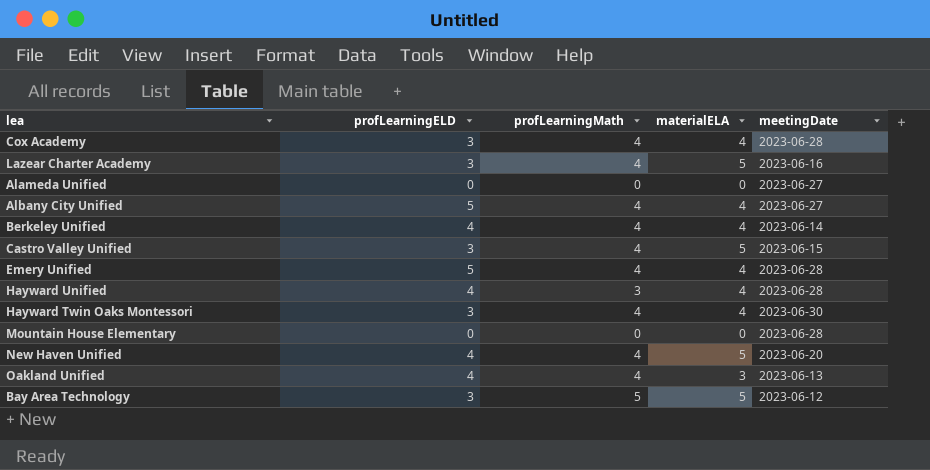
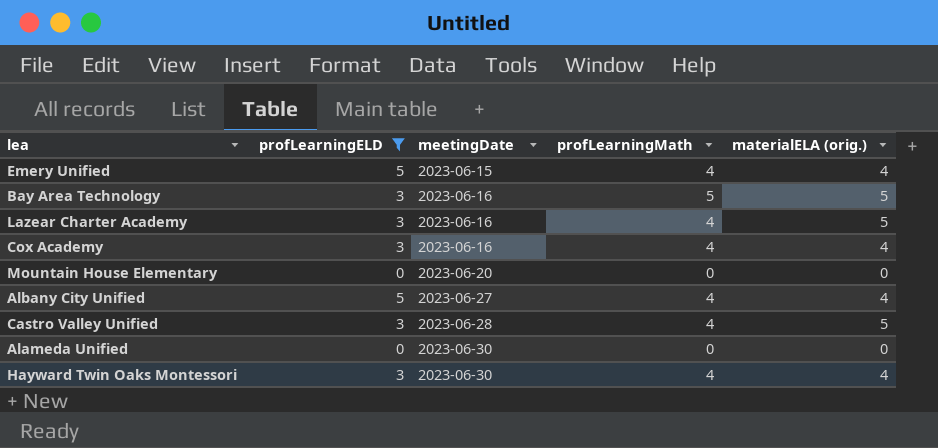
filter: none -> profLearningELD != 4
row order: none -> meetingDate ascending
column meetingDate | position: 5 -> 3
column name: materialELA -> materialELA (orig.)
Emery Unified | meetingDate: 2023-06-28 -> 2023-06-15
Bay Area Technology | meetingDate: 2023-06-12 -> 2023-06-16
Cox Academy | meetingDate: 2023-06-28 -> 2023-06-16
Mountain House Elementary | meetingDate: 2023-06-28 -> 2023-06-20
Castro Valley Unified | meetingDate: 2023-06-15 -> 2023-06-28
Alameda Unified | meetingDate: 2023-06-27 -> 2023-06-30

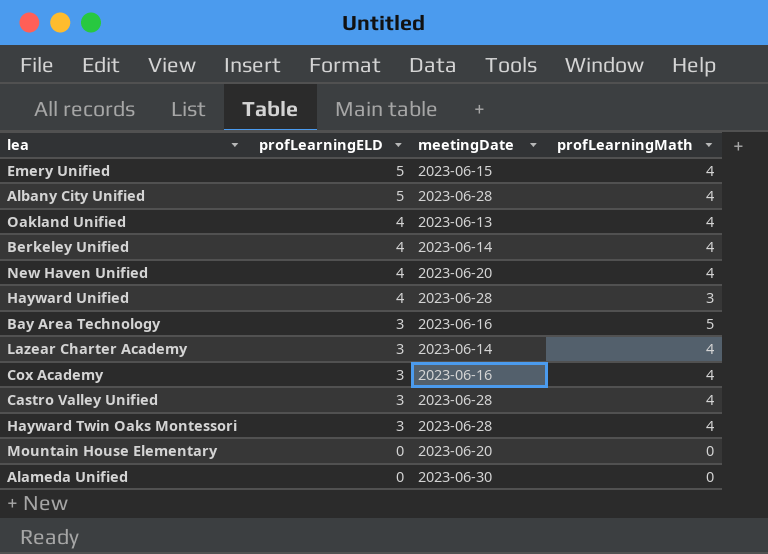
filter: profLearningELD != 4 -> none
row order: meetingDate ascending -> profLearningELD descending
column materialELA (orig.) | position: 5 -> none
Albany City Unified | meetingDate: 2023-06-27 -> 2023-06-28
Lazear Charter Academy | meetingDate: 2023-06-16 -> 2023-06-14
Hayward Twin Oaks Montessori | meetingDate: 2023-06-30 -> 2023-06-28

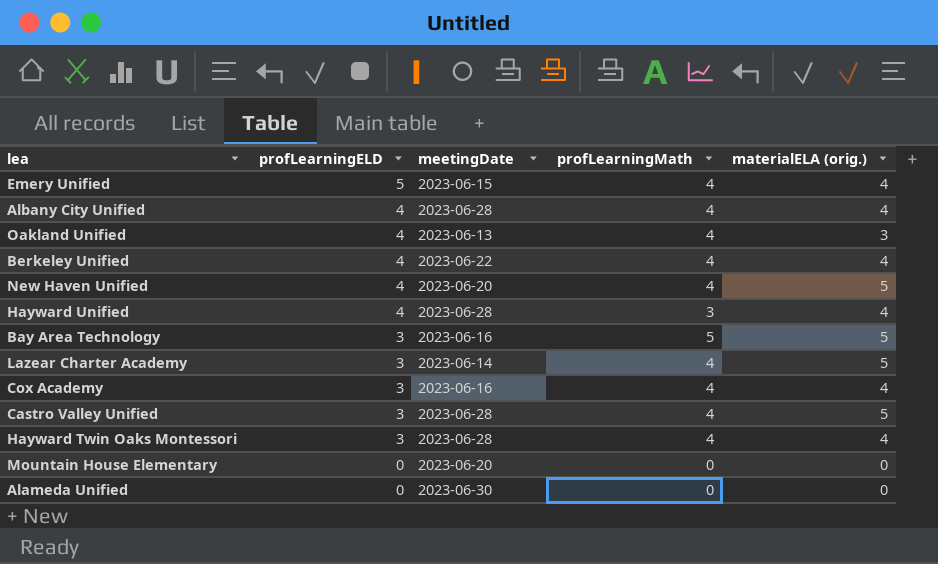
column materialELA (orig.) | position: none -> 5
Albany City Unified | profLearningELD: 5 -> 4
Berkeley Unified | meetingDate: 2023-06-14 -> 2023-06-22

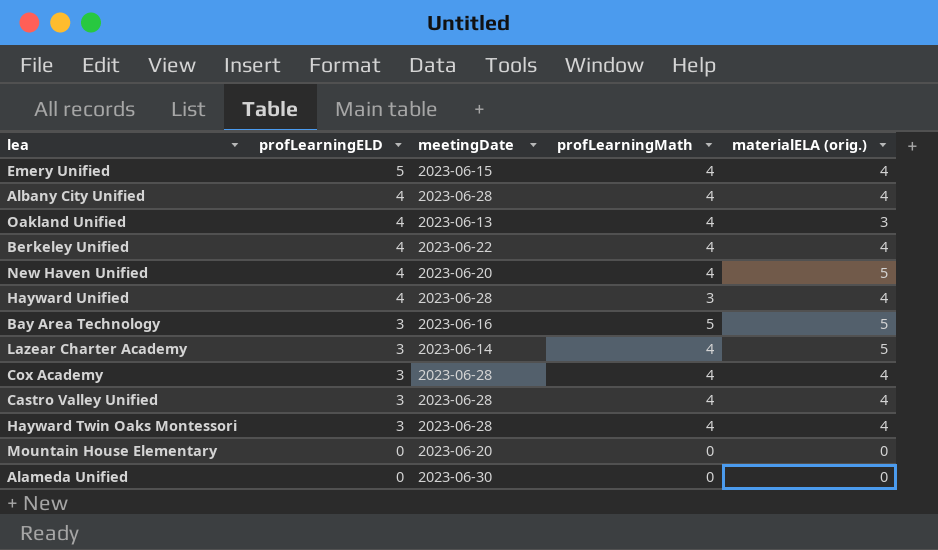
Cox Academy | meetingDate: 2023-06-16 -> 2023-06-28
Castro Valley Unified | materialELA (orig.): 5 -> 4

